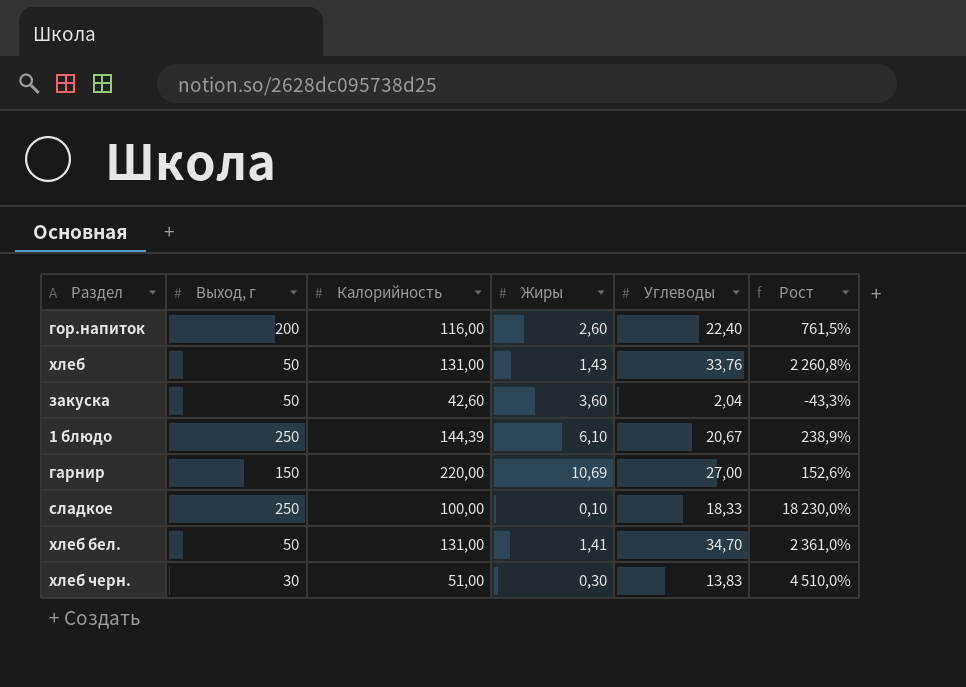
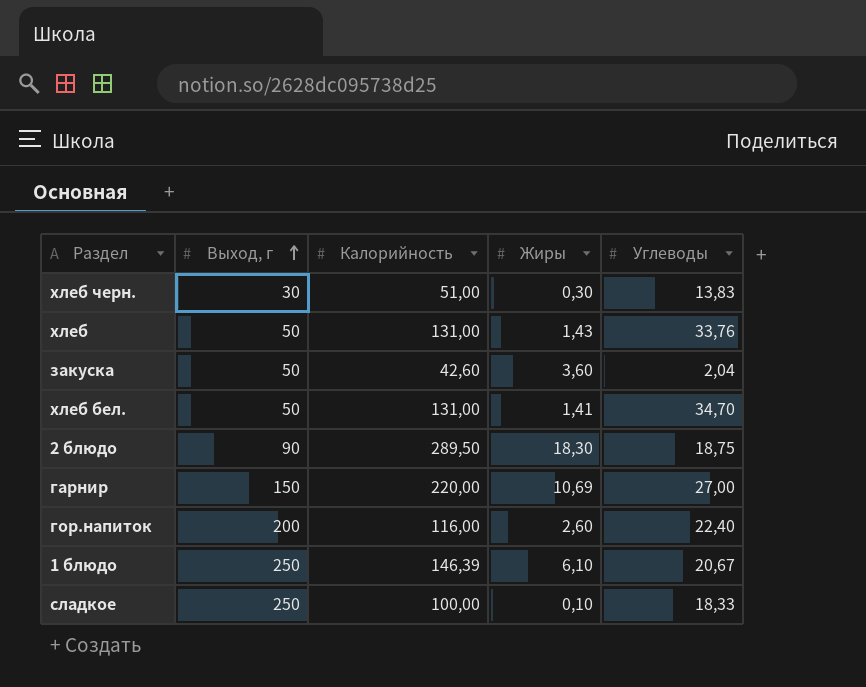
row order: none -> Выход, г ascending
column Рост | formula: ([Углеводы] - [Жиры]) / [Жиры] -> none
row 2 блюдо: none -> 90 | 289,50 | 18,30 | 18,75
1 блюдо | Калорийность: 144,39 -> 146,39

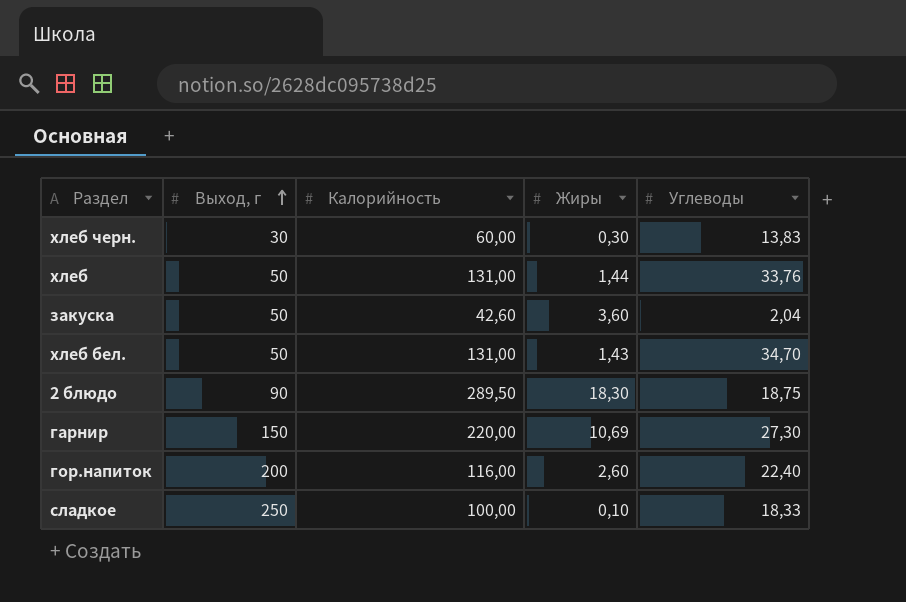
row 1 блюдо: 250 | 146,39 | 6,10 | 20,67 -> none
хлеб черн. | Калорийность: 51,00 -> 60,00
хлеб | Жиры: 1,43 -> 1,44
хлеб бел. | Жиры: 1,41 -> 1,43
гарнир | Углеводы: 27,00 -> 27,30

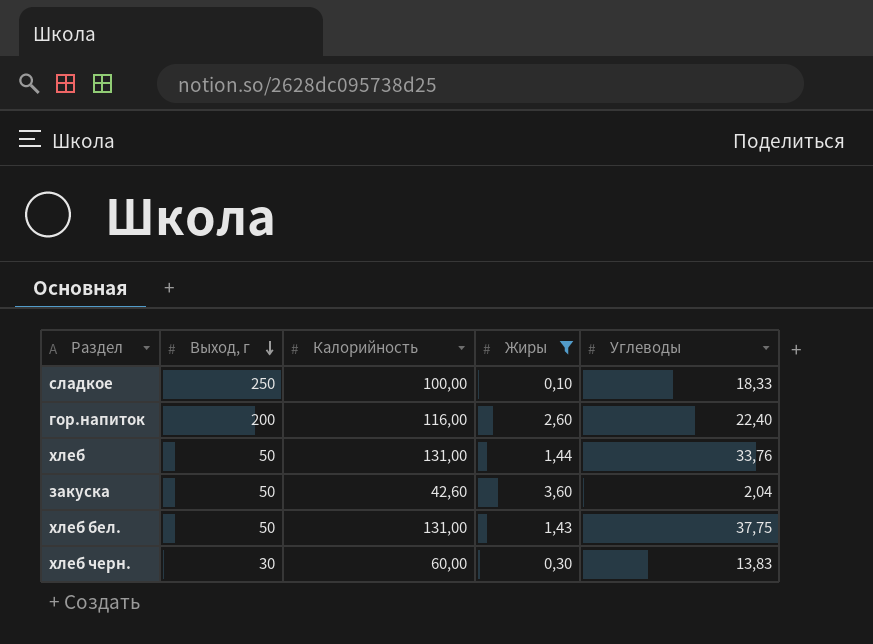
filter: none -> Жиры <= 3,60
row order: Выход, г ascending -> Выход, г descending
хлеб бел. | Углеводы: 34,70 -> 37,75

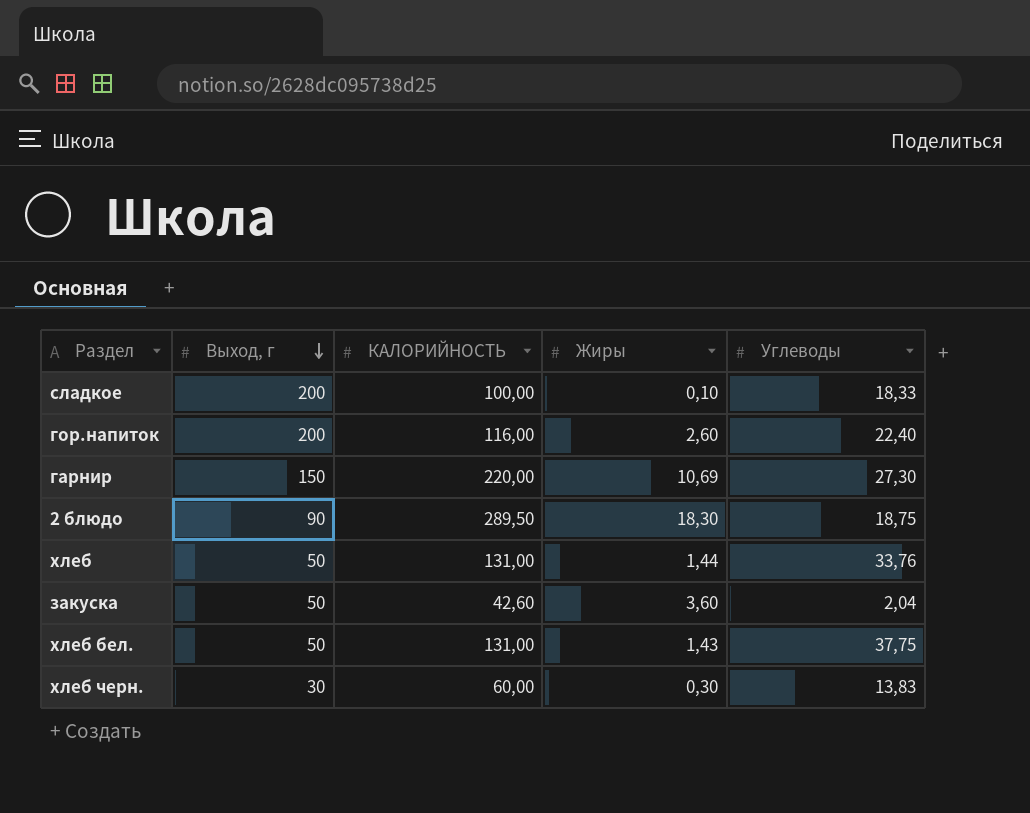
filter: Жиры <= 3,60 -> none
column name: Калорийность -> КАЛОРИЙНОСТЬ
сладкое | Выход, г: 250 -> 200

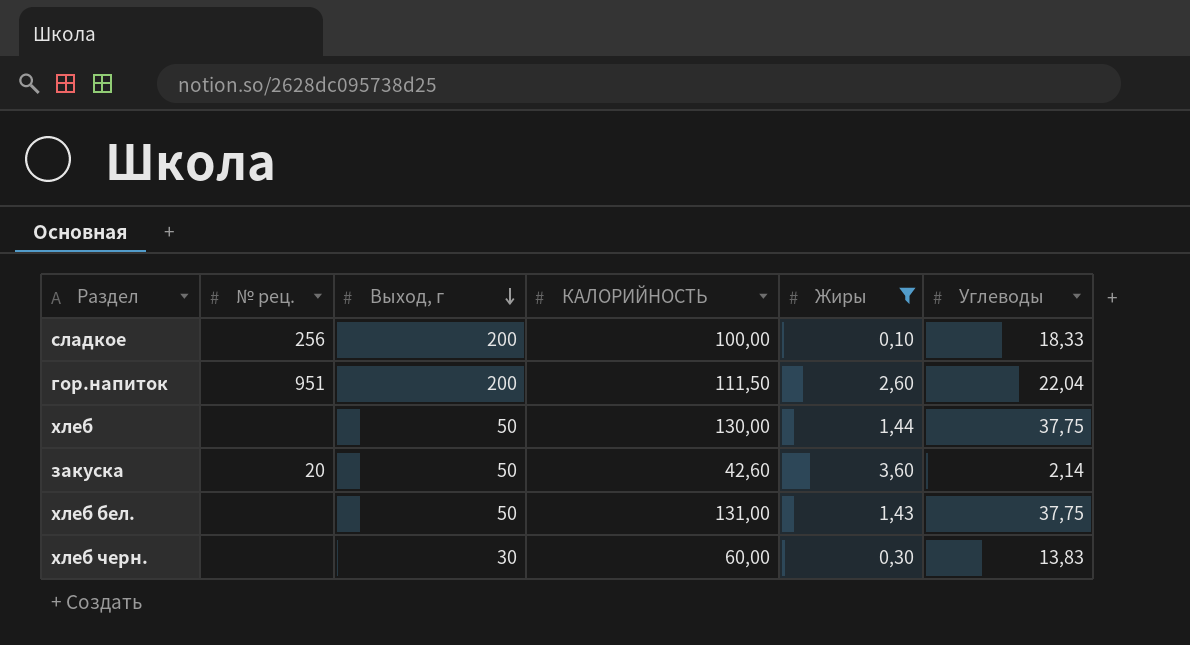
filter: none -> Жиры <= 3,60
column № рец. | position: none -> 2
гор.напиток | КАЛОРИЙНОСТЬ: 116,00 -> 111,50
гор.напиток | Углеводы: 22,40 -> 22,04
хлеб | КАЛОРИЙНОСТЬ: 131,00 -> 130,00
хлеб | Углеводы: 33,76 -> 37,75
закуска | Углеводы: 2,04 -> 2,14

